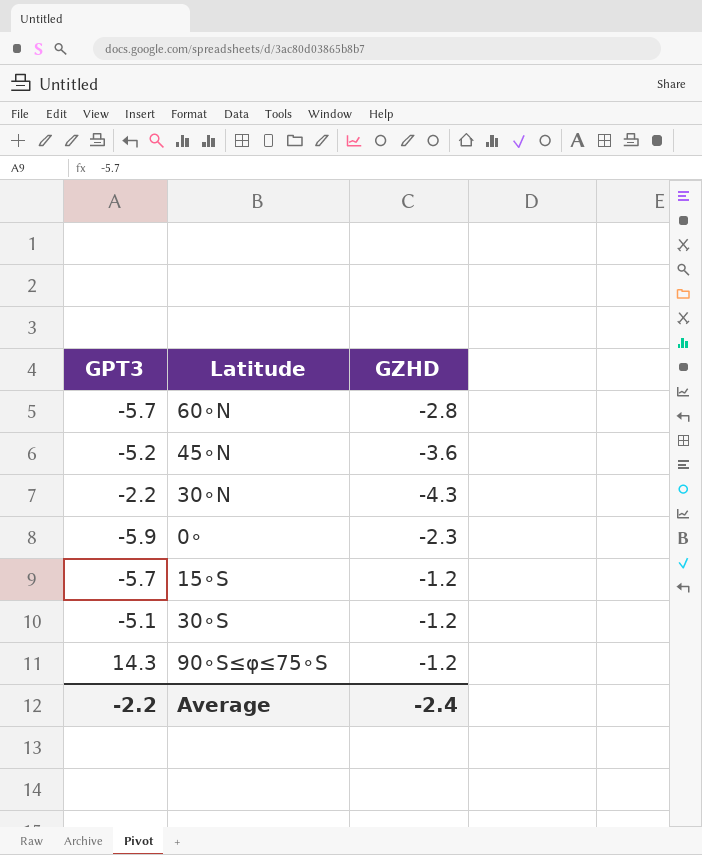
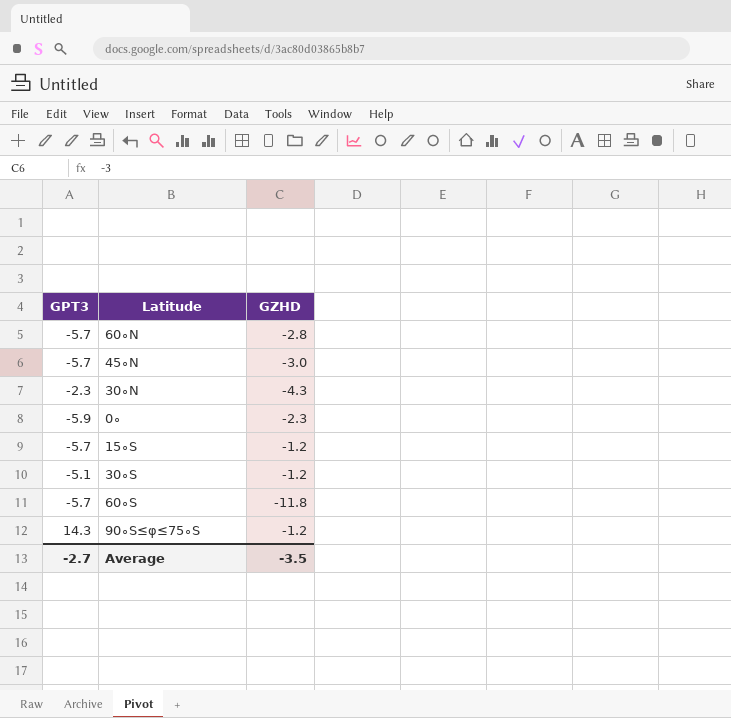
45∘N | GPT3: -5.2 -> -5.7
45∘N | GZHD: -3.6 -> -3.0
30∘N | GPT3: -2.2 -> -2.3
row 60∘S: none -> -5.7 | -11.8
Average | GPT3: -2.2 -> -2.7
Average | GZHD: -2.4 -> -3.5

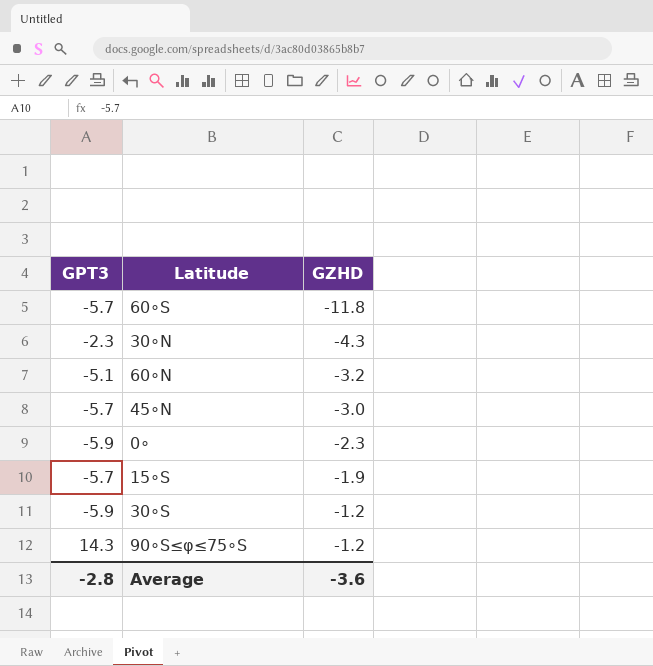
row order: none -> GZHD ascending
60∘N | GPT3: -5.7 -> -5.1
60∘N | GZHD: -2.8 -> -3.2
15∘S | GZHD: -1.2 -> -1.9
30∘S | GPT3: -5.1 -> -5.9
Average | GPT3: -2.7 -> -2.8
Average | GZHD: -3.5 -> -3.6

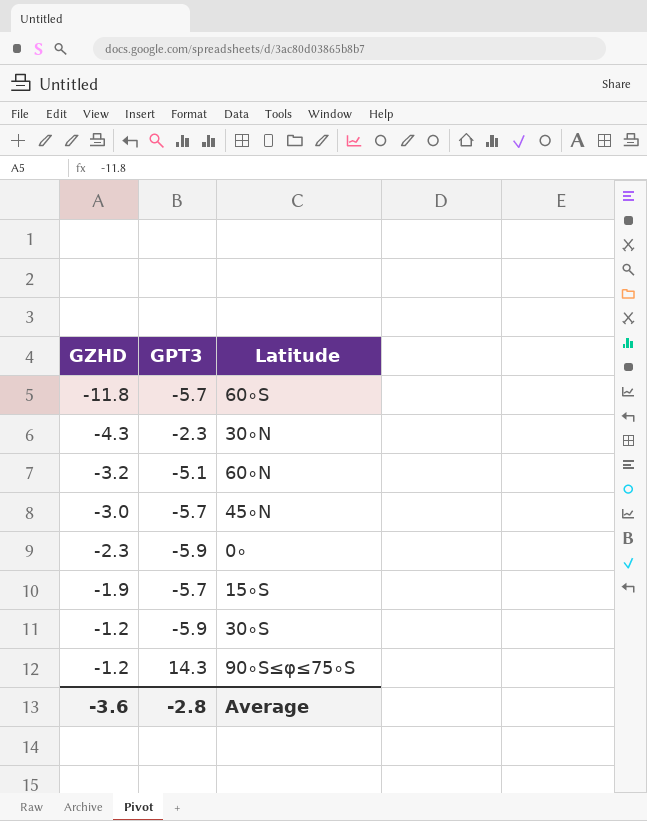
column GZHD | position: 3 -> 1

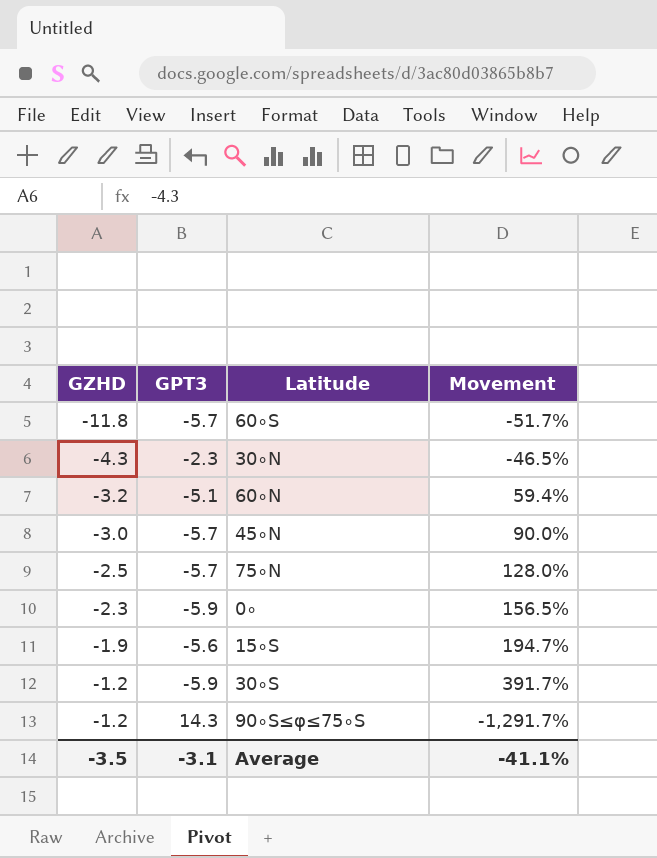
column Movement | formula: none -> ([GPT3] - [GZHD]) / [GZHD]
row 75∘N: none -> -2.5 | -5.7 | 128.0%
15∘S | GPT3: -5.7 -> -5.6
Average | GZHD: -3.6 -> -3.5
Average | GPT3: -2.8 -> -3.1

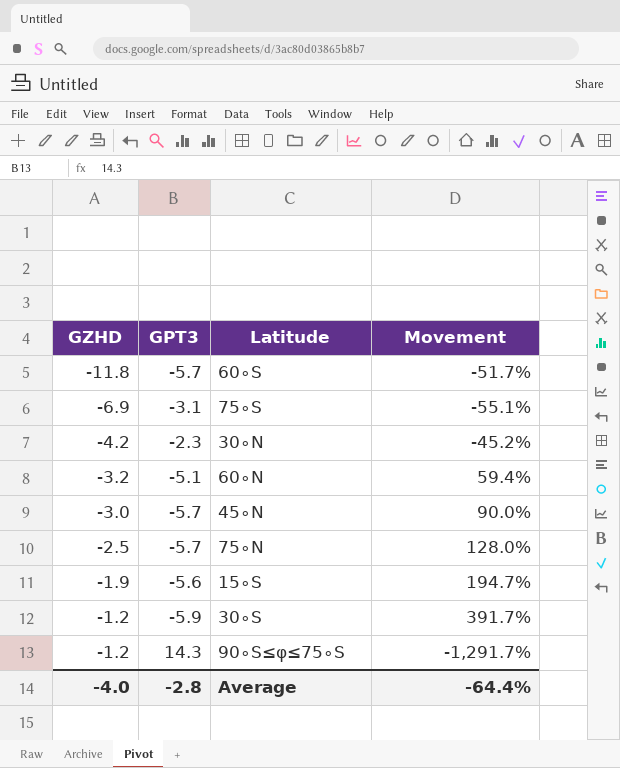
row 0∘: -2.3 | -5.9 | 156.5% -> none
row 75∘S: none -> -6.9 | -3.1 | -55.1%
30∘N | GZHD: -4.3 -> -4.2
30∘N | Movement: -46.5% -> -45.2%
Average | GZHD: -3.5 -> -4.0
Average | GPT3: -3.1 -> -2.8
Average | Movement: -41.1% -> -64.4%

